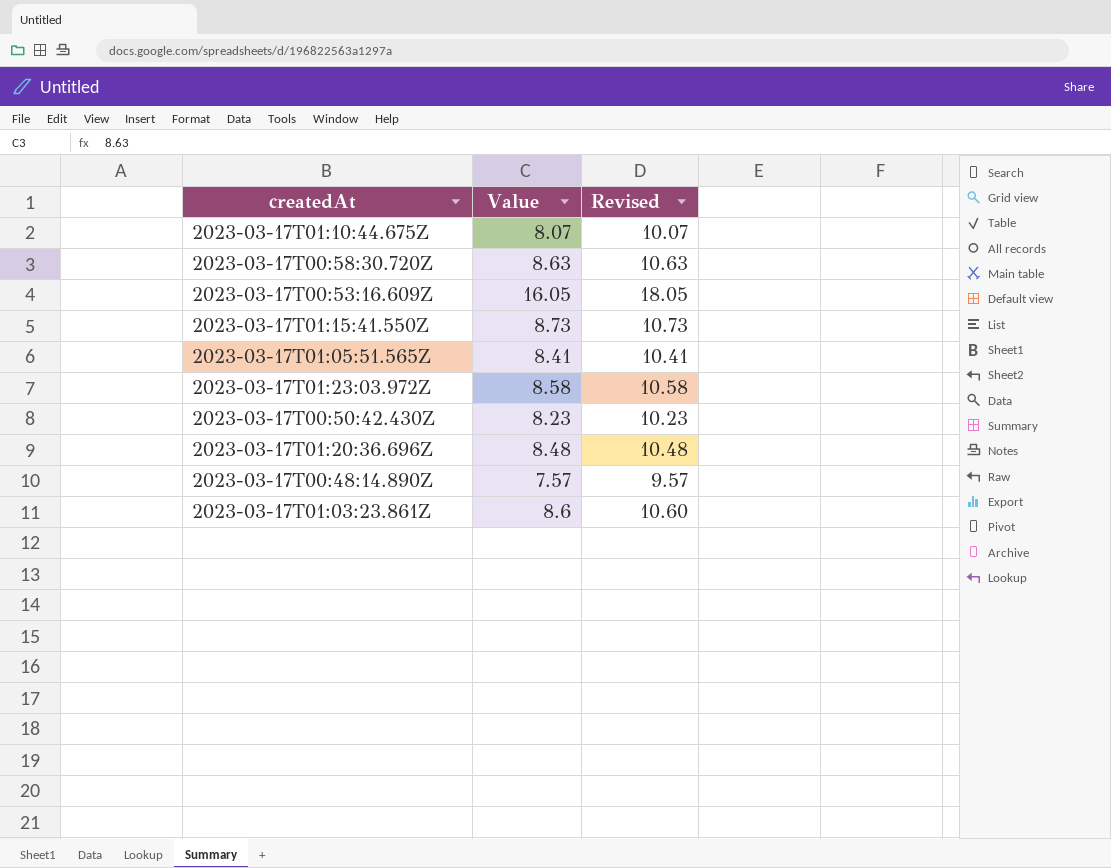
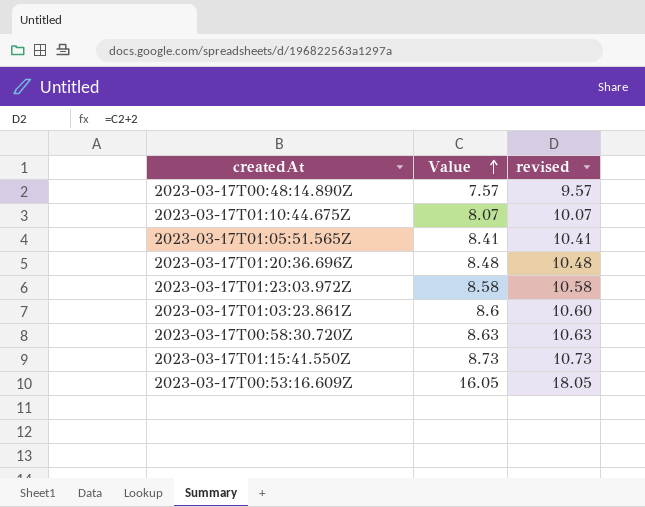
row order: none -> Value ascending
column name: Revised -> revised
row 2023-03-17T00:50:42.430Z: 8.23 | 10.23 -> none

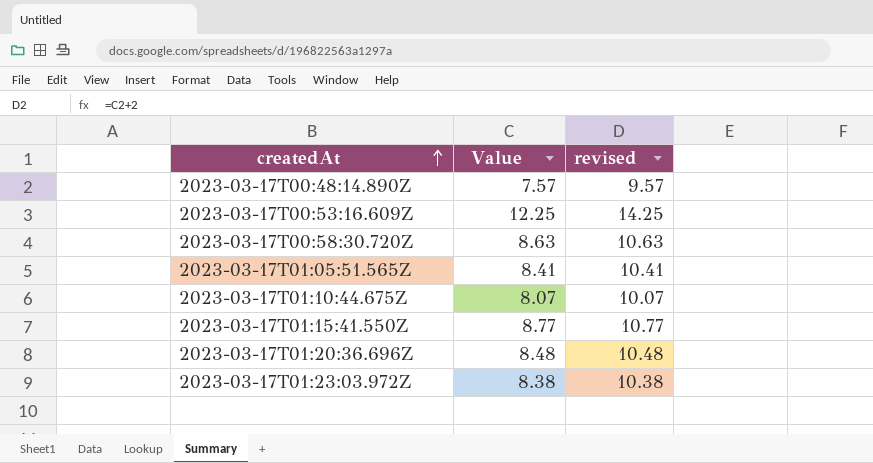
row order: Value ascending -> createdAt ascending
row 2023-03-17T01:03:23.861Z: 8.6 | 10.60 -> none
2023-03-17T00:53:16.609Z | Value: 16.05 -> 12.25
2023-03-17T00:53:16.609Z | revised: 18.05 -> 14.25
2023-03-17T01:15:41.550Z | Value: 8.73 -> 8.77
2023-03-17T01:15:41.550Z | revised: 10.73 -> 10.77
2023-03-17T01:23:03.972Z | Value: 8.58 -> 8.38
2023-03-17T01:23:03.972Z | revised: 10.58 -> 10.38

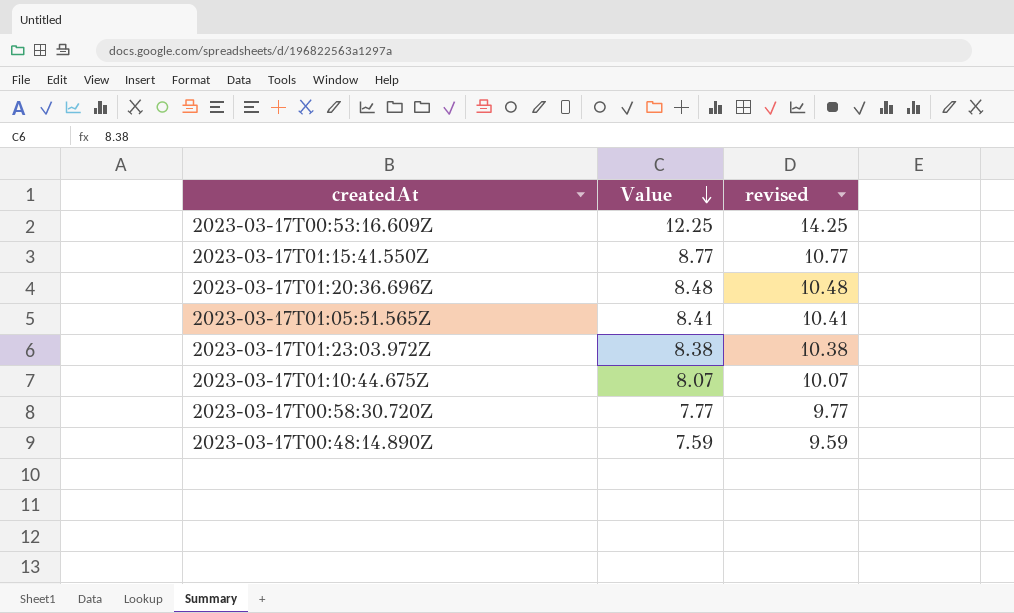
row order: createdAt ascending -> Value descending
2023-03-17T00:58:30.720Z | Value: 8.63 -> 7.77
2023-03-17T00:58:30.720Z | revised: 10.63 -> 9.77
2023-03-17T00:48:14.890Z | Value: 7.57 -> 7.59
2023-03-17T00:48:14.890Z | revised: 9.57 -> 9.59

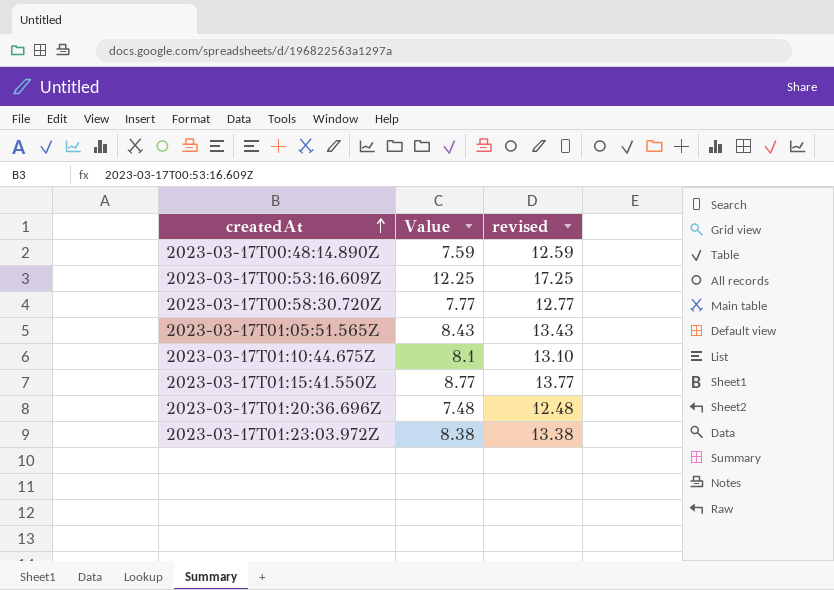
row order: Value descending -> createdAt ascending
column revised | formula: [Value] + 2 -> [Value] + 5
2023-03-17T01:05:51.565Z | Value: 8.41 -> 8.43
2023-03-17T01:10:44.675Z | Value: 8.07 -> 8.1
2023-03-17T01:20:36.696Z | Value: 8.48 -> 7.48

